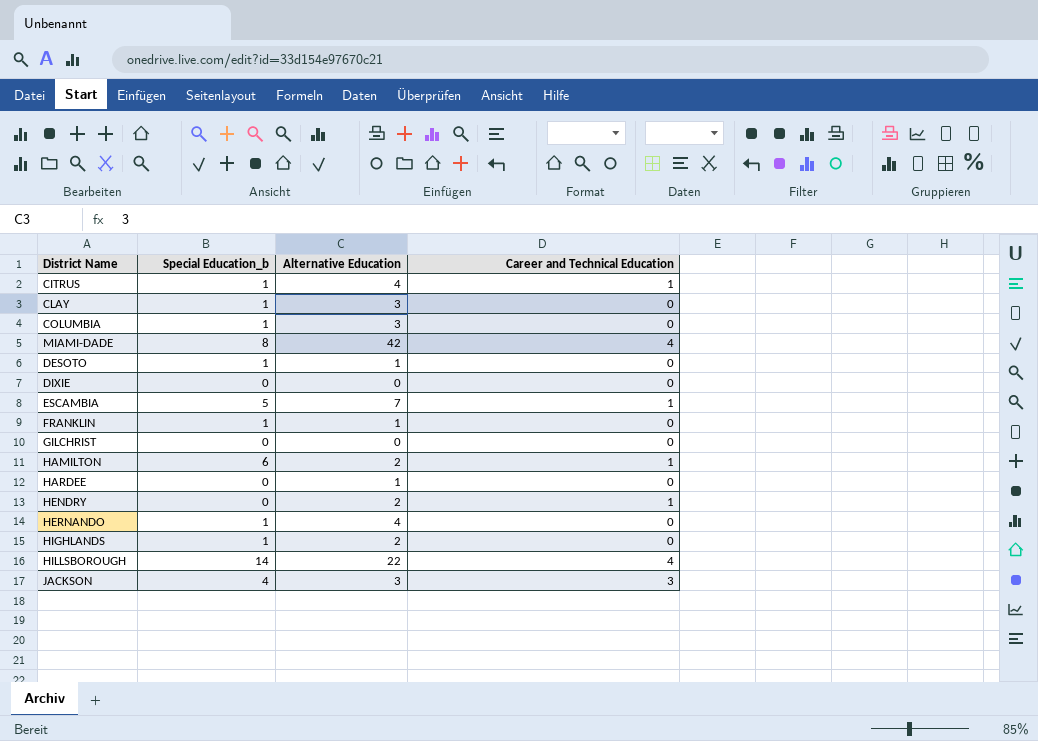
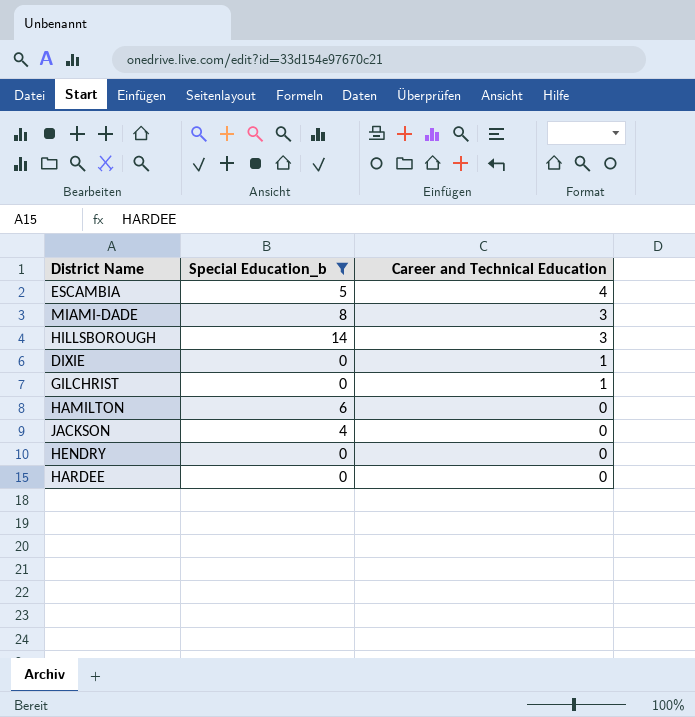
filter: none -> Special Education_b != 1
row order: none -> Career and Technical Education descending
column Alternative Education | position: 3 -> none
ESCAMBIA | Career and Technical Education: 1 -> 4
MIAMI-DADE | Career and Technical Education: 4 -> 3
HILLSBOROUGH | Career and Technical Education: 4 -> 3
DIXIE | Career and Technical Education: 0 -> 1
GILCHRIST | Career and Technical Education: 0 -> 1
HAMILTON | Career and Technical Education: 1 -> 0
JACKSON | Career and Technical Education: 3 -> 0
HENDRY | Career and Technical Education: 1 -> 0

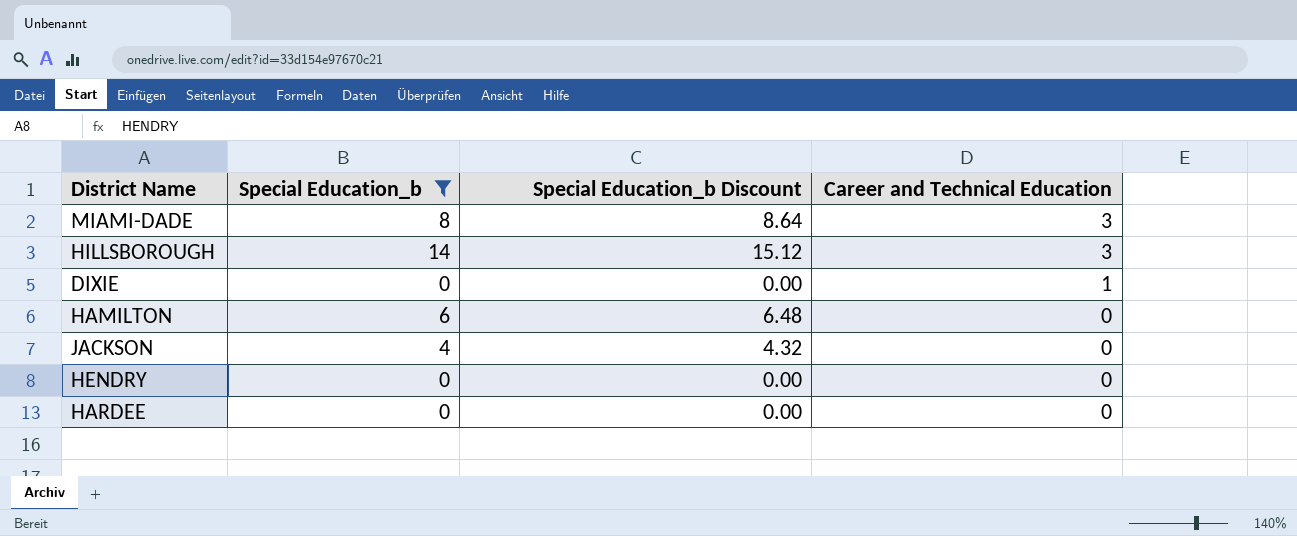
column Special Education_b Discount | formula: none -> [Special Education_b] * 1.08
row ESCAMBIA: 5 | 4 -> none
row GILCHRIST: 0 | 1 -> none

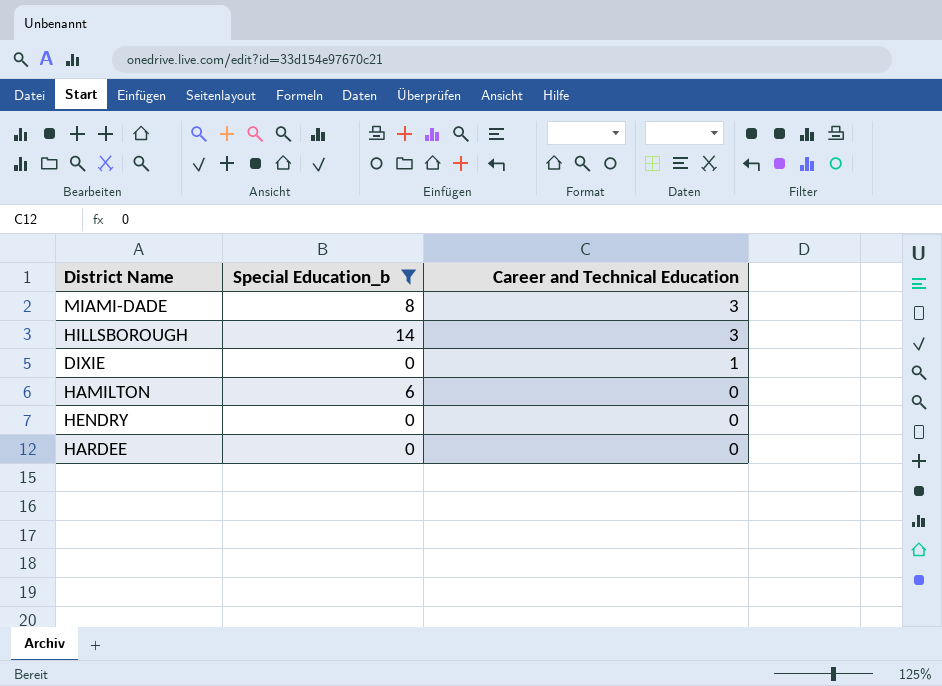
column Special Education_b Discount | formula: [Special Education_b] * 1.08 -> none
row JACKSON: 4 | 4.32 | 0 -> none

